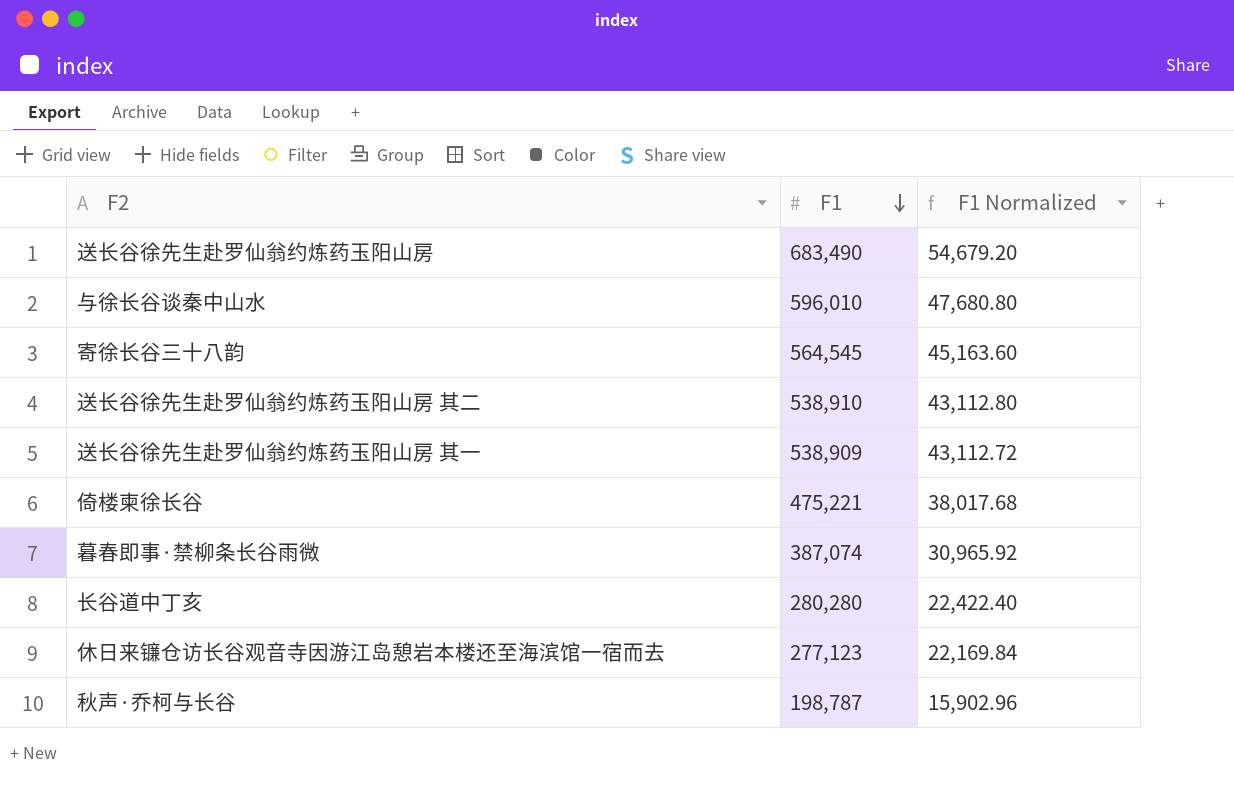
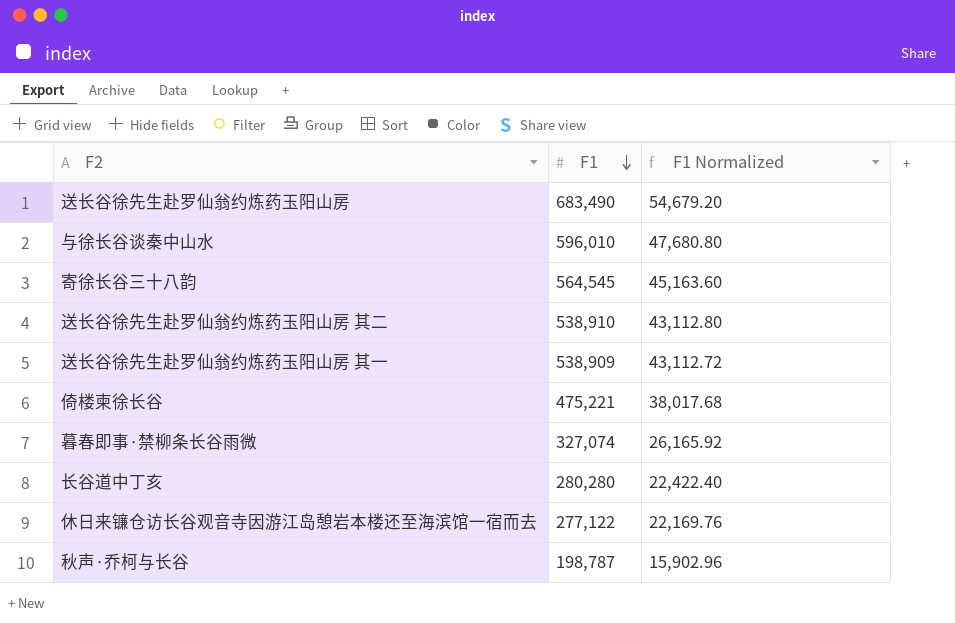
暮春即事·禁柳条长谷雨微 | F1: 387,074 -> 327,074
暮春即事·禁柳条长谷雨微 | F1 Normalized: 30,965.92 -> 26,165.92
休日来镰仓访长谷观音寺因游江岛憩岩本楼还至海滨馆一宿而去 | F1: 277,123 -> 277,122
休日来镰仓访长谷观音寺因游江岛憩岩本楼还至海滨馆一宿而去 | F1 Normalized: 22,169.84 -> 22,169.76

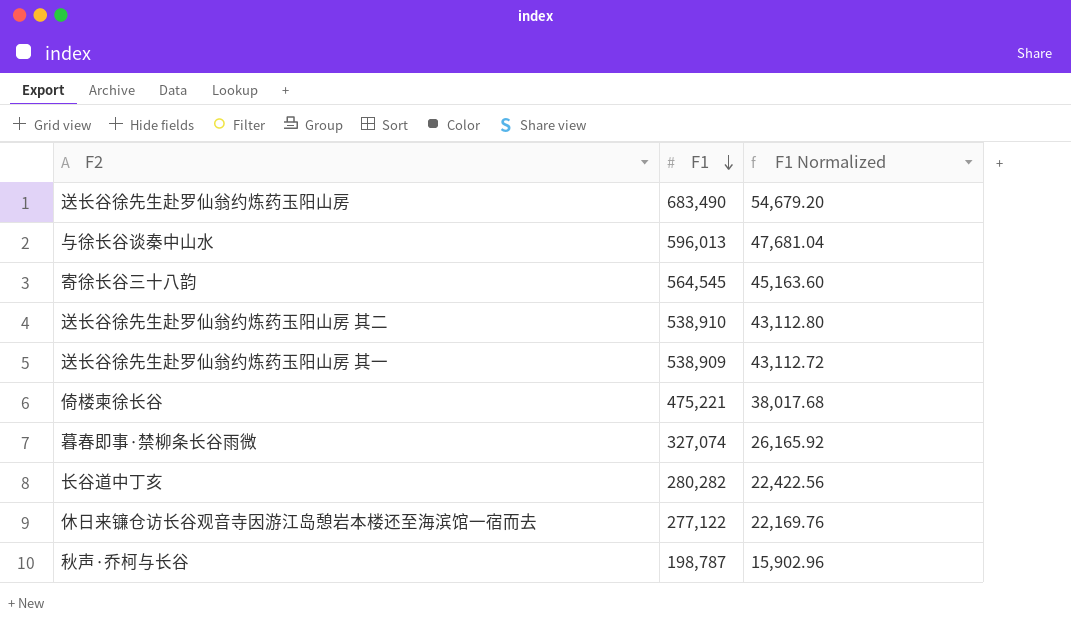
与徐长谷谈秦中山水 | F1: 596,010 -> 596,013
与徐长谷谈秦中山水 | F1 Normalized: 47,680.80 -> 47,681.04
长谷道中丁亥 | F1: 280,280 -> 280,282
长谷道中丁亥 | F1 Normalized: 22,422.40 -> 22,422.56

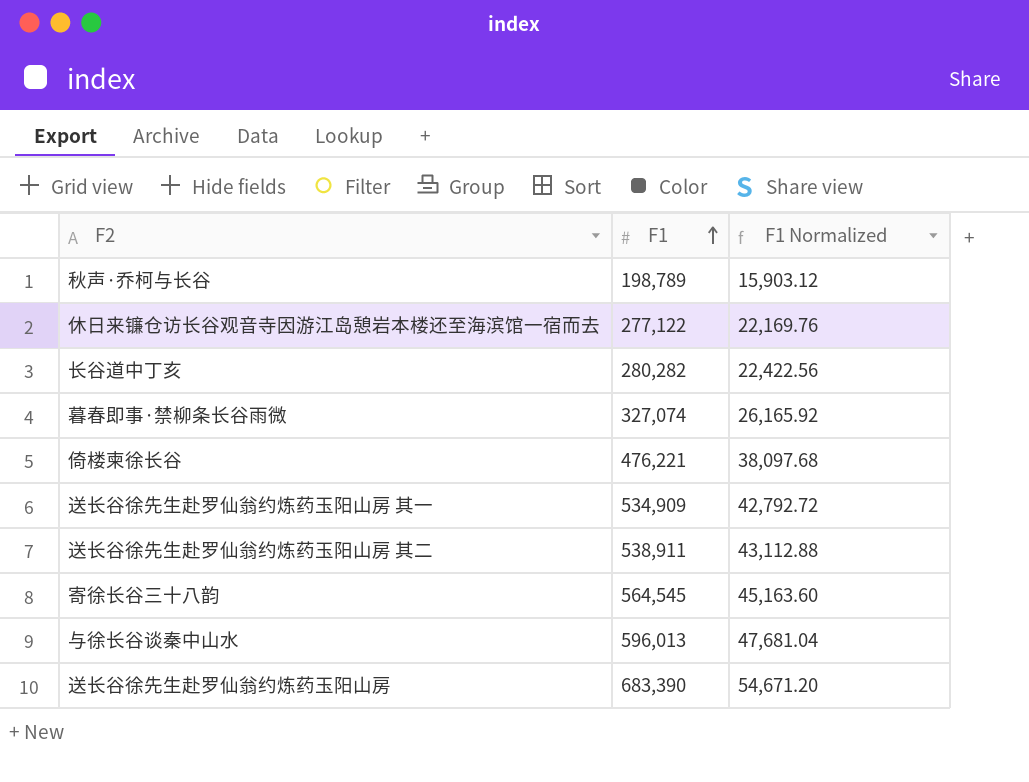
row order: F1 descending -> F1 ascending
秋声·乔柯与长谷 | F1: 198,787 -> 198,789
秋声·乔柯与长谷 | F1 Normalized: 15,902.96 -> 15,903.12
倚楼柬徐长谷 | F1: 475,221 -> 476,221
倚楼柬徐长谷 | F1 Normalized: 38,017.68 -> 38,097.68
送长谷徐先生赴罗仙翁约炼药玉阳山房 其一 | F1: 538,909 -> 534,909
送长谷徐先生赴罗仙翁约炼药玉阳山房 其一 | F1 Normalized: 43,112.72 -> 42,792.72
送长谷徐先生赴罗仙翁约炼药玉阳山房 其二 | F1: 538,910 -> 538,911
送长谷徐先生赴罗仙翁约炼药玉阳山房 其二 | F1 Normalized: 43,112.80 -> 43,112.88
送长谷徐先生赴罗仙翁约炼药玉阳山房 | F1: 683,490 -> 683,390
送长谷徐先生赴罗仙翁约炼药玉阳山房 | F1 Normalized: 54,679.20 -> 54,671.20

